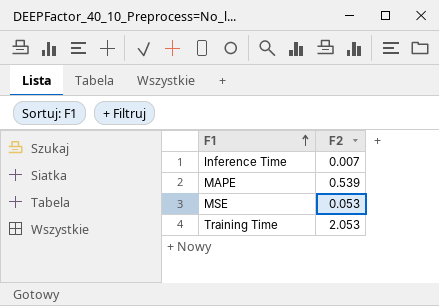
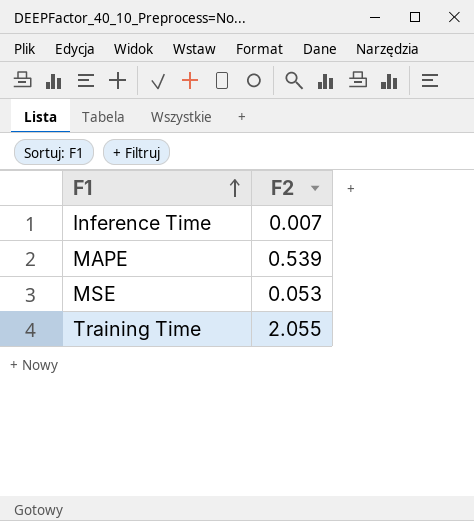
Training Time | F2: 2.053 -> 2.055

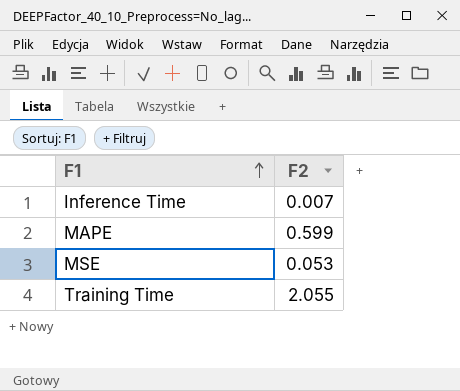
MAPE | F2: 0.539 -> 0.599

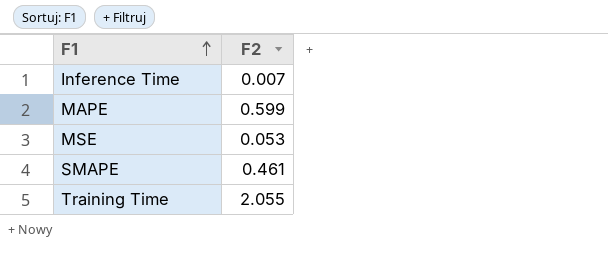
row SMAPE: none -> 0.461

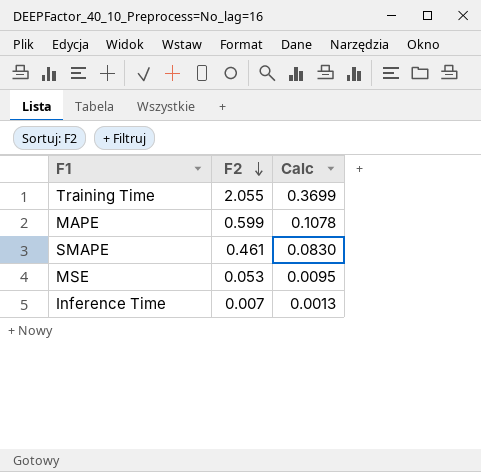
row order: F1 ascending -> F2 descending
column Calc | formula: none -> [F2] * 0.18

